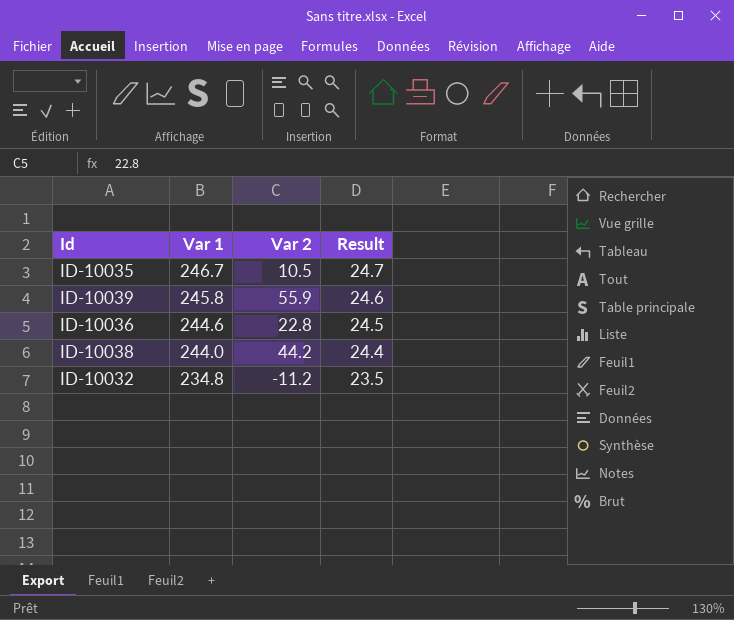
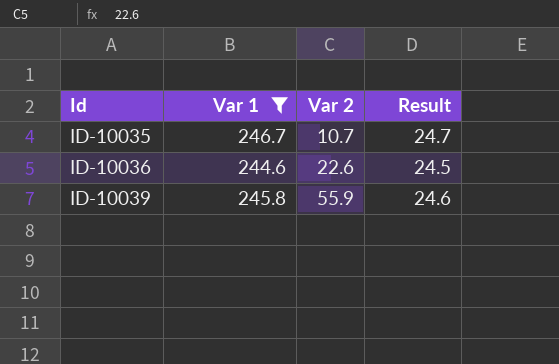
filter: none -> Var 1 >= 244.6
row order: Var 1 descending -> Id ascending
ID-10035 | Var 2: 10.5 -> 10.7
ID-10036 | Var 2: 22.8 -> 22.6

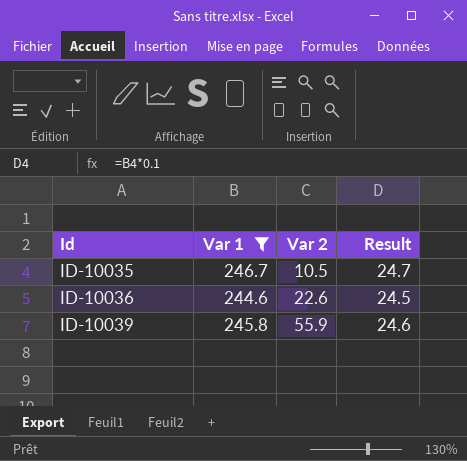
ID-10035 | Var 2: 10.7 -> 10.5

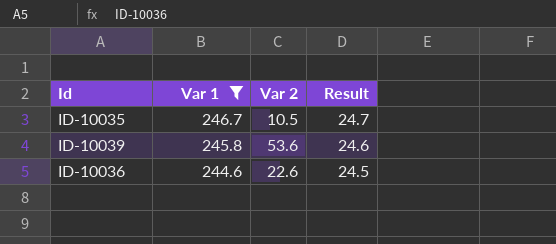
row order: Id ascending -> Var 1 descending
ID-10039 | Var 2: 55.9 -> 53.6

